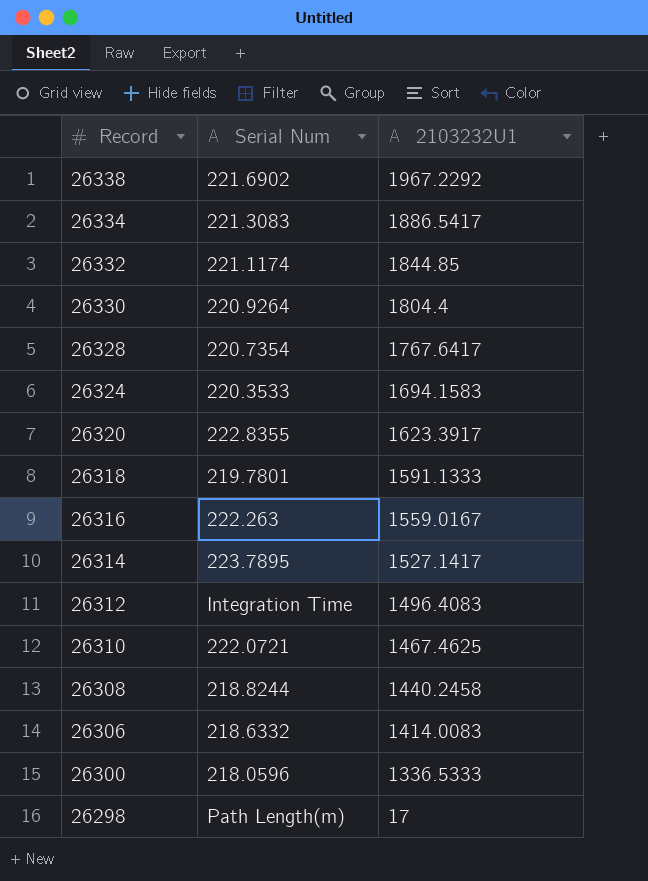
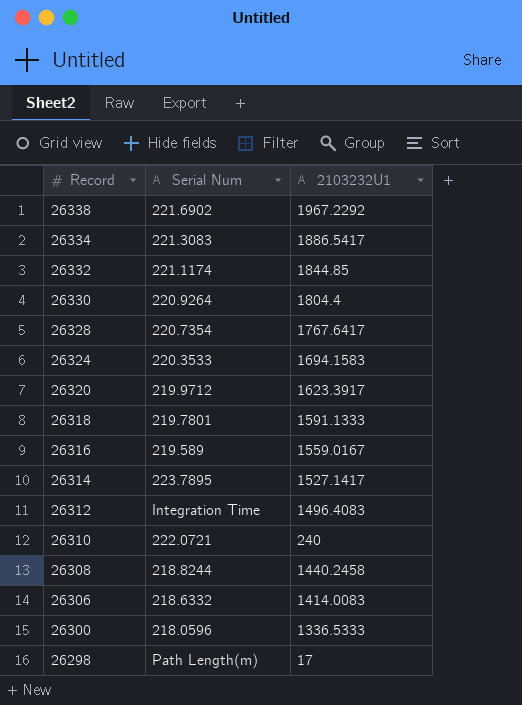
26320 | Serial Num: 222.8355 -> 219.9712
26316 | Serial Num: 222.263 -> 219.589
26310 | 2103232U1: 1467.4625 -> 240

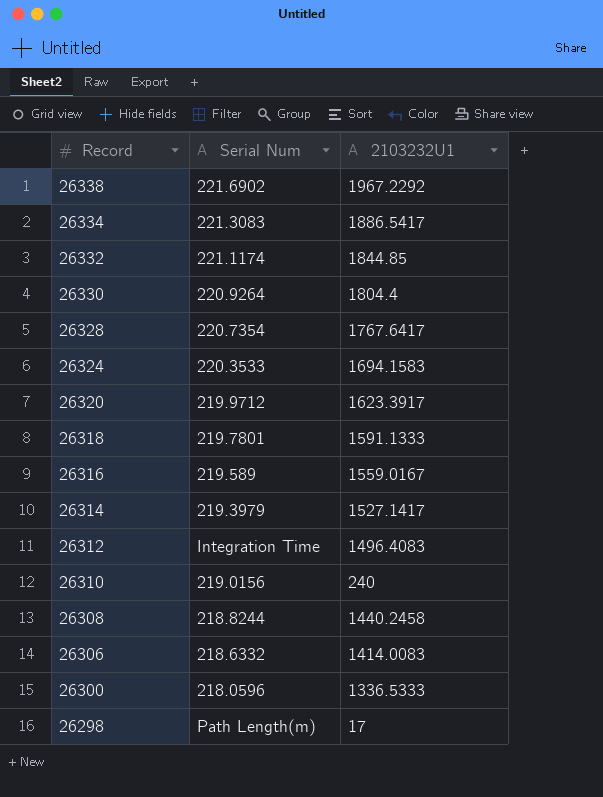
26314 | Serial Num: 223.7895 -> 219.3979
26310 | Serial Num: 222.0721 -> 219.0156

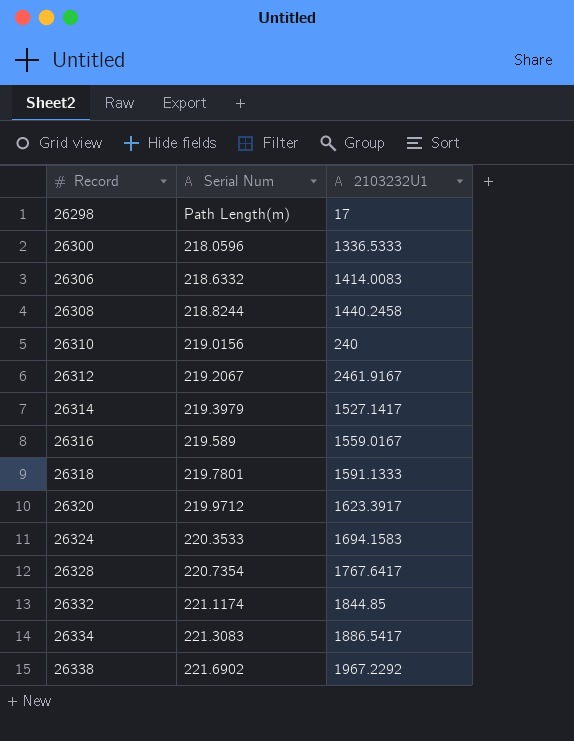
row order: Record descending -> Record ascending
row 26330: 220.9264 | 1804.4 -> none
26312 | Serial Num: Integration Time -> 219.2067
26312 | 2103232U1: 1496.4083 -> 2461.9167

